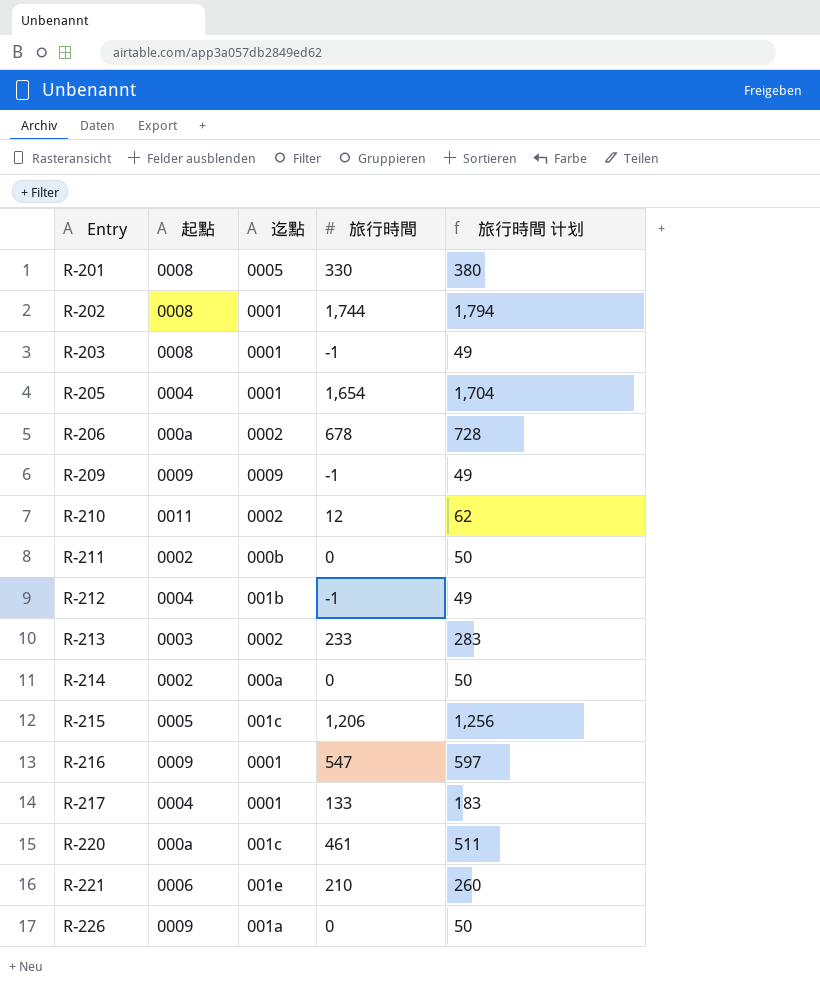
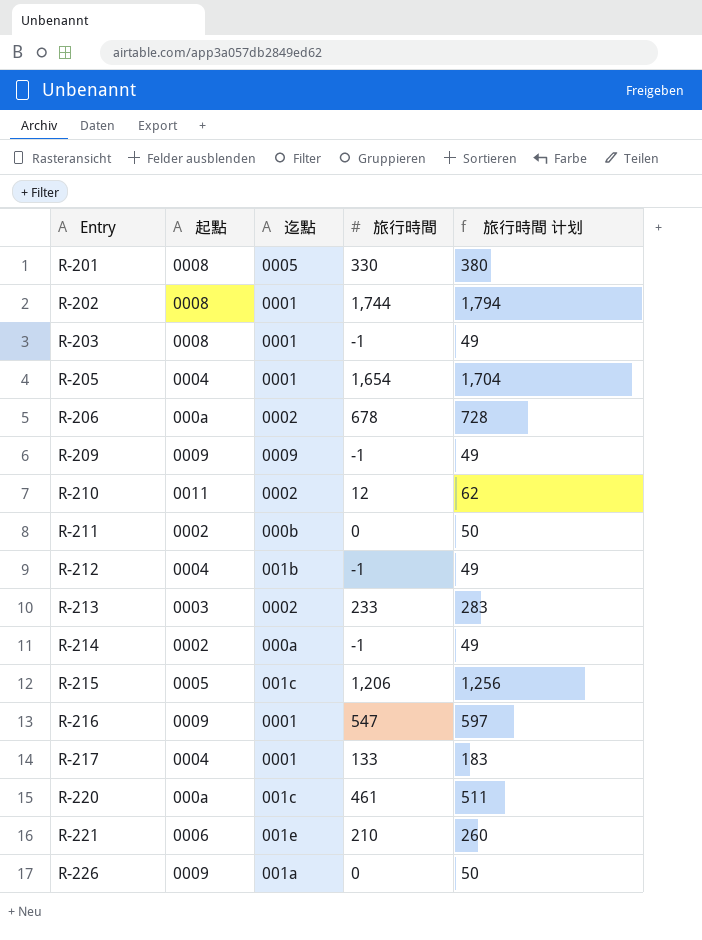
R-214 | 旅行時間: 0 -> -1
R-214 | 旅行時間 计划: 50 -> 49

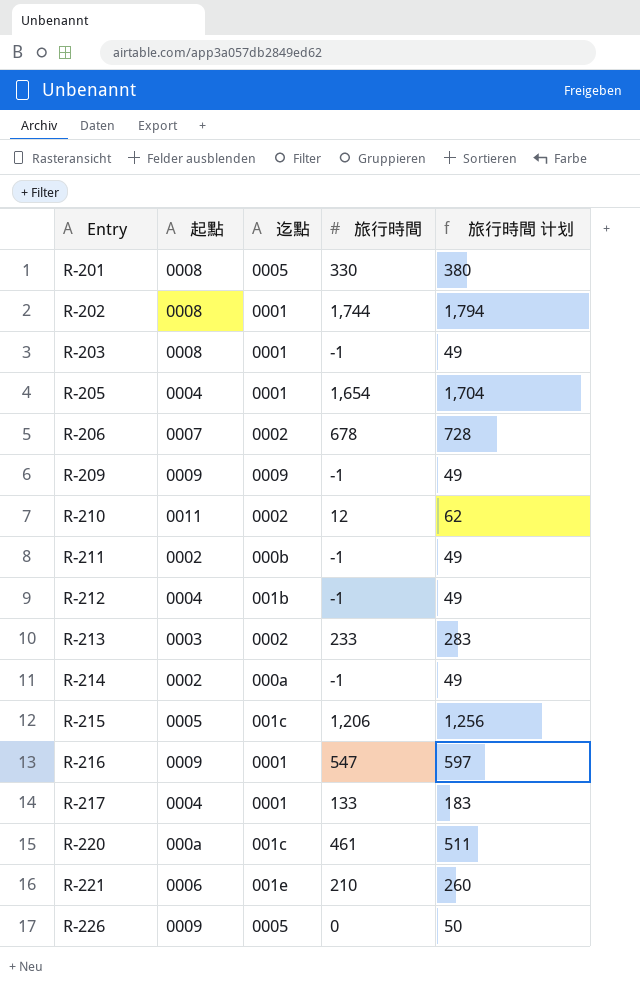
R-206 | 起點: 000a -> 0007
R-211 | 旅行時間: 0 -> -1
R-211 | 旅行時間 计划: 50 -> 49
R-226 | 迄點: 001a -> 0005

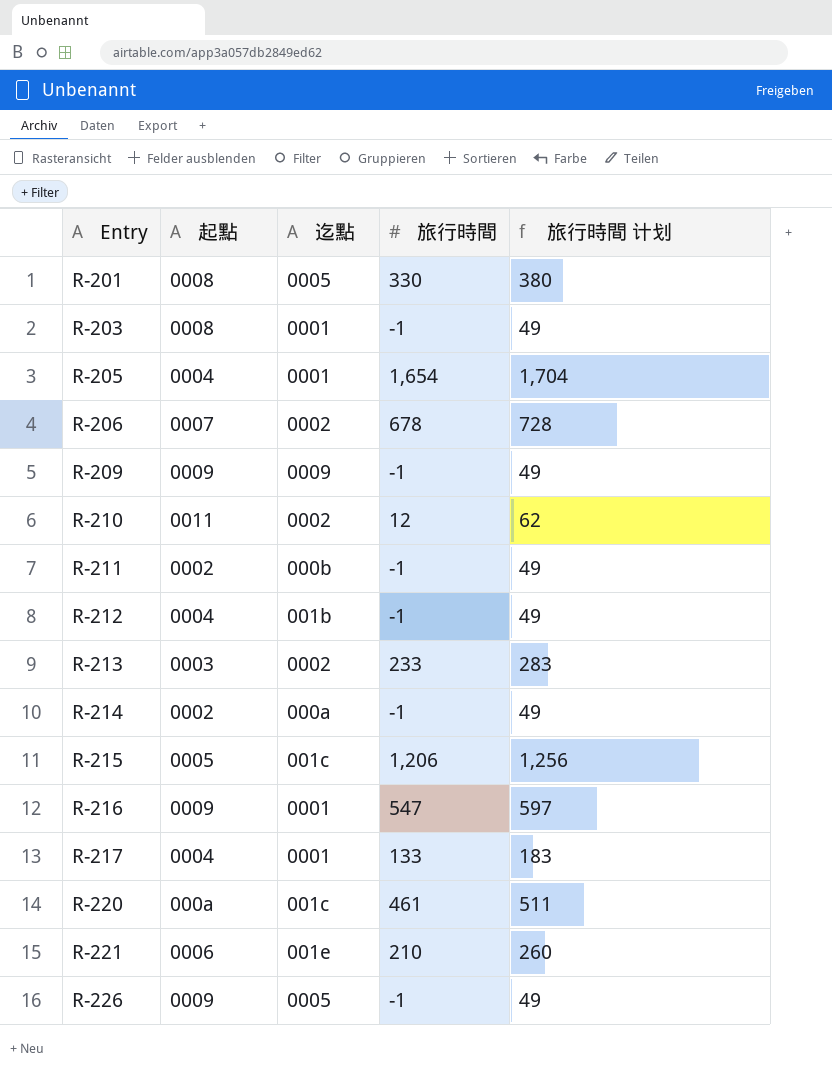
row R-202: 0008 | 0001 | 1,744 | 1,794 -> none
R-226 | 旅行時間: 0 -> -1
R-226 | 旅行時間 计划: 50 -> 49

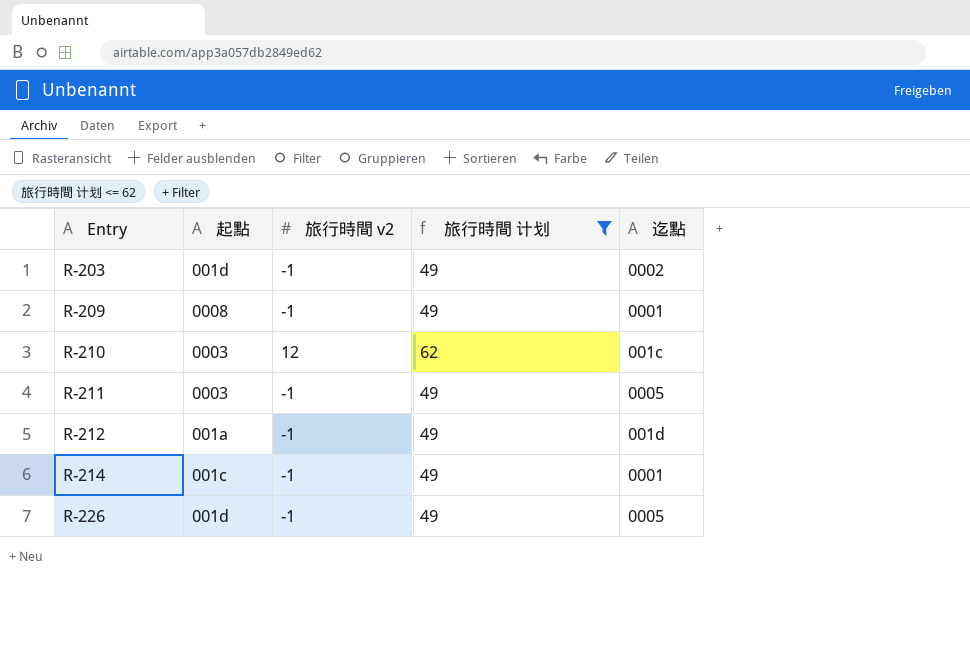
filter: none -> 旅行時間 计划 <= 62
column name: 旅行時間 -> 旅行時間 v2
column 迄點 | position: 3 -> 5
R-203 | 起點: 0008 -> 001d
R-203 | 迄點: 0001 -> 0002
R-209 | 起點: 0009 -> 0008
R-209 | 迄點: 0009 -> 0001
R-210 | 起點: 0011 -> 0003
R-210 | 迄點: 0002 -> 001c
R-211 | 起點: 0002 -> 0003
R-211 | 迄點: 000b -> 0005
R-212 | 起點: 0004 -> 001a
R-212 | 迄點: 001b -> 001d
R-214 | 起點: 0002 -> 001c
R-214 | 迄點: 000a -> 0001
R-226 | 起點: 0009 -> 001d

